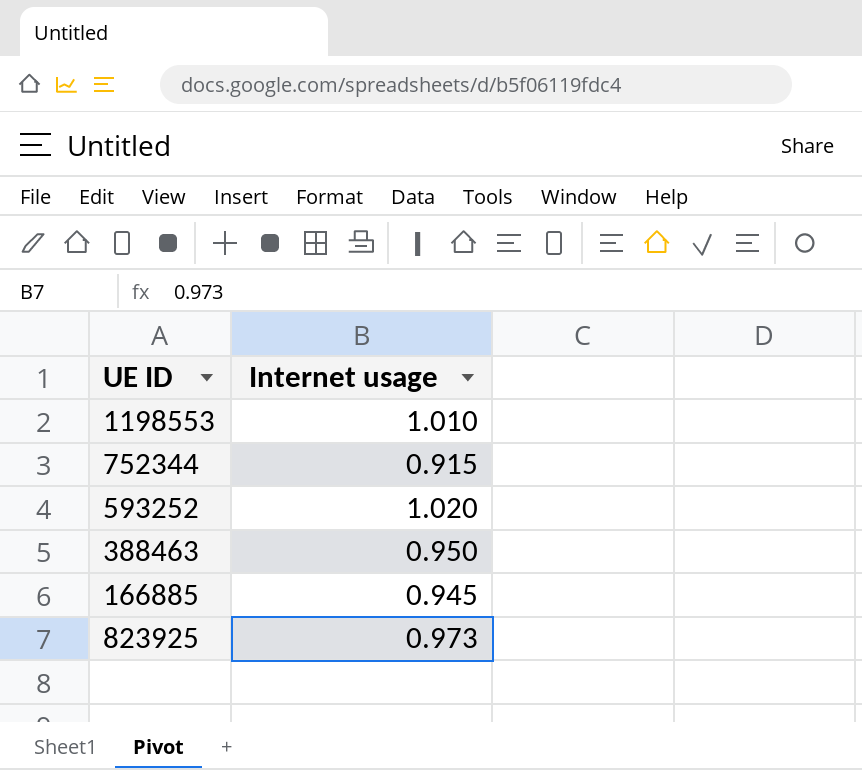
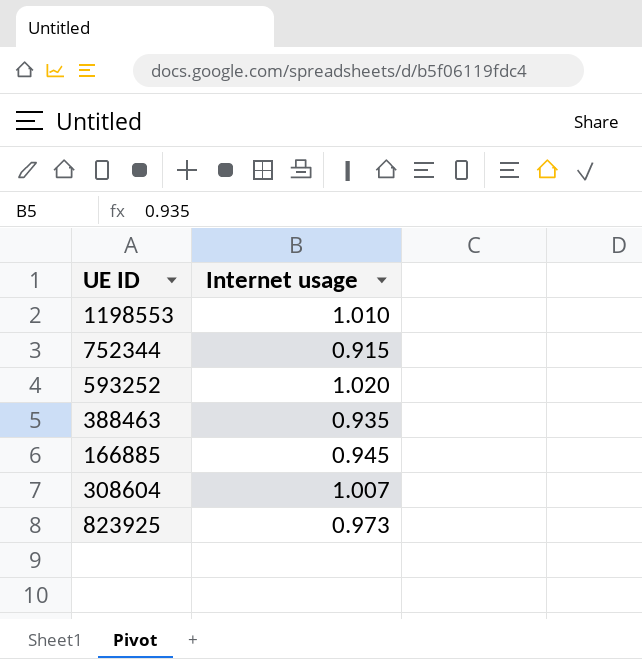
388463 | Internet usage: 0.950 -> 0.935
row 308604: none -> 1.007

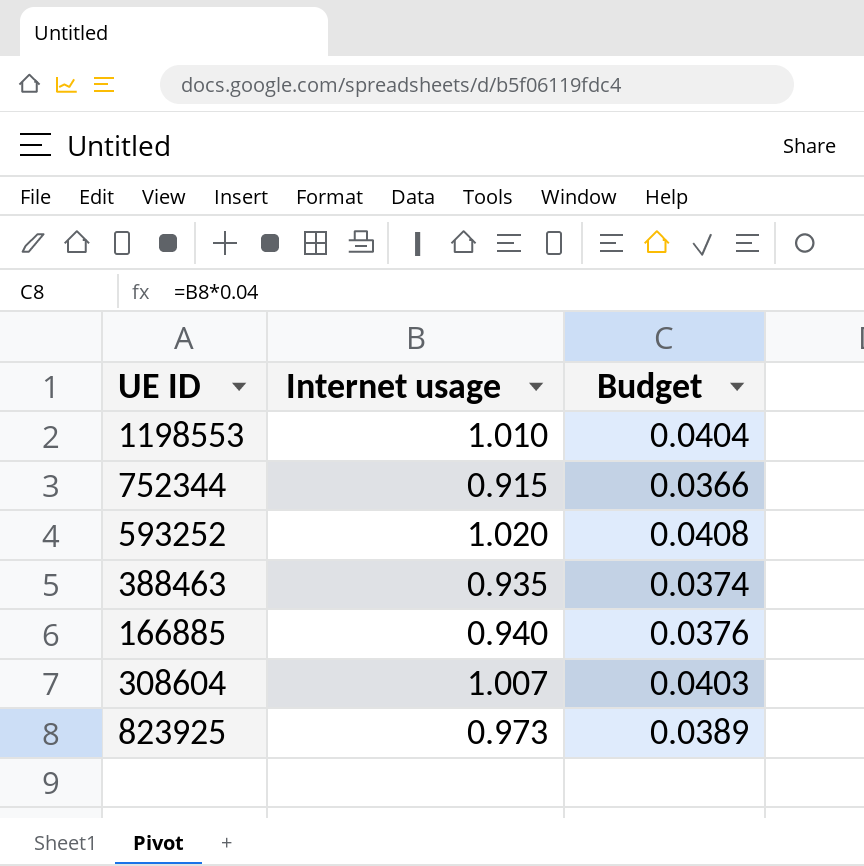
column Budget | formula: none -> [Internet usage] * 0.04
166885 | Internet usage: 0.945 -> 0.940

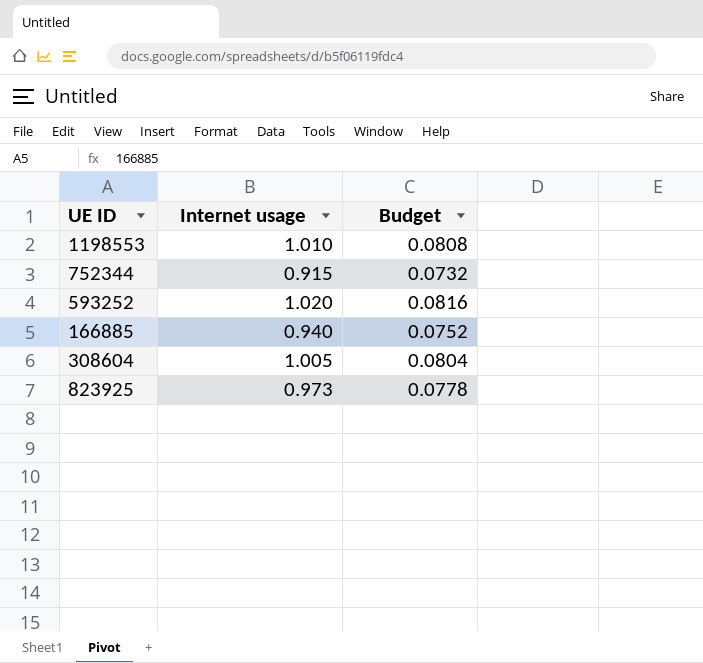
column Budget | formula: [Internet usage] * 0.04 -> [Internet usage] * 0.08
row 388463: 0.935 | 0.0374 -> none
308604 | Internet usage: 1.007 -> 1.005

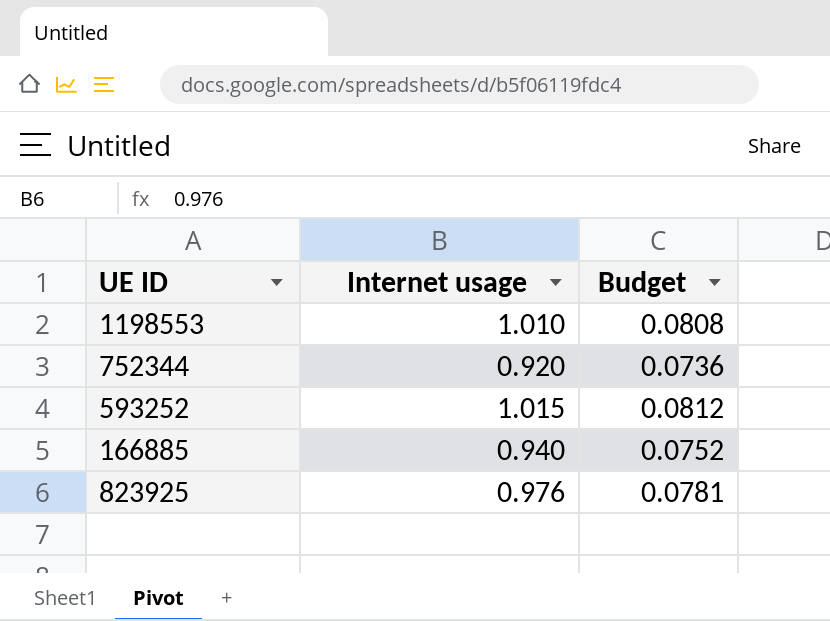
row 308604: 1.005 | 0.0804 -> none
752344 | Internet usage: 0.915 -> 0.920
752344 | Budget: 0.0732 -> 0.0736
593252 | Internet usage: 1.020 -> 1.015
593252 | Budget: 0.0816 -> 0.0812
823925 | Internet usage: 0.973 -> 0.976
823925 | Budget: 0.0778 -> 0.0781

